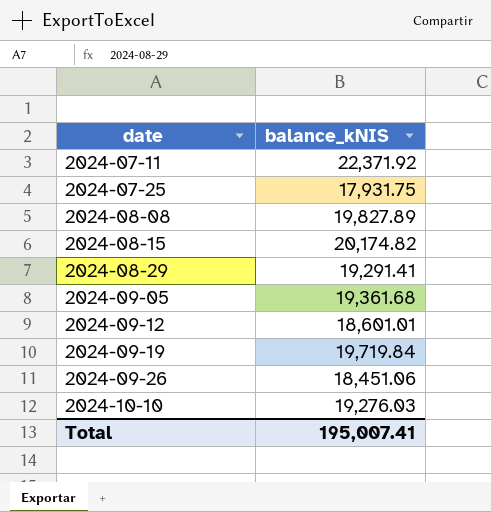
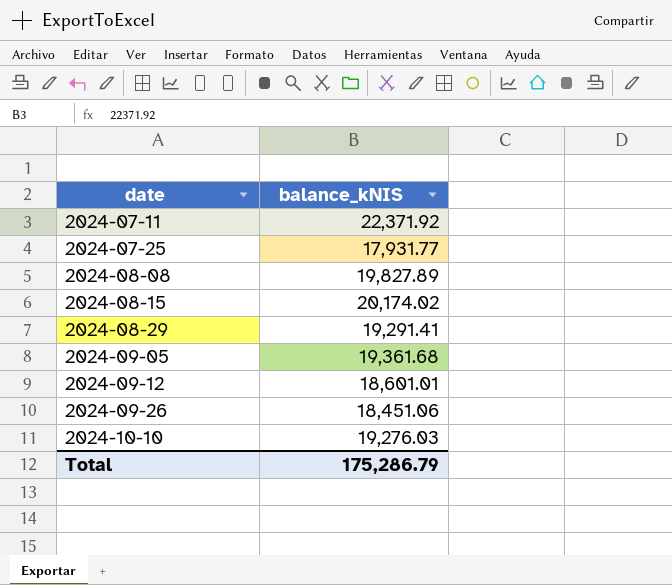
row 2024-09-19: 19,719.84 -> none
2024-07-25 | balance_kNIS: 17,931.75 -> 17,931.77
2024-08-15 | balance_kNIS: 20,174.82 -> 20,174.02
Total | balance_kNIS: 195,007.41 -> 175,286.79

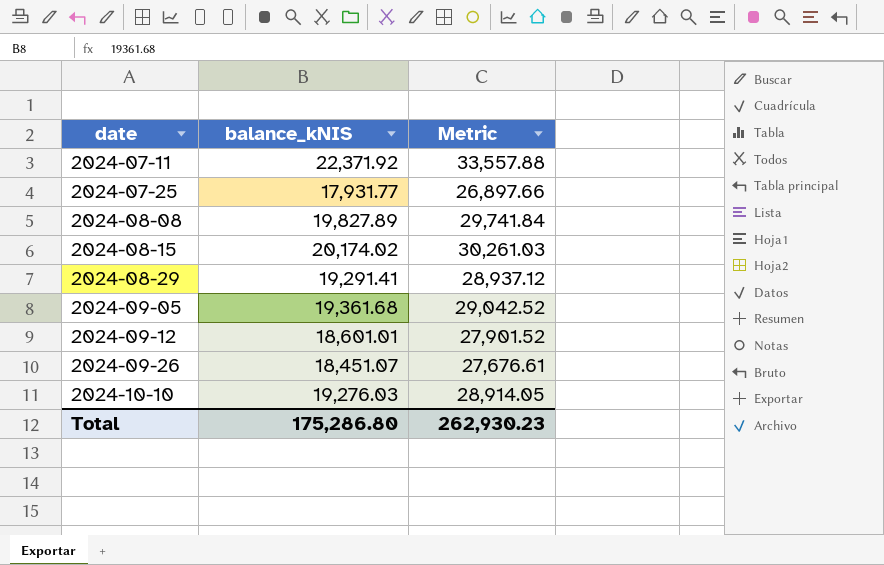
column Metric | formula: none -> [balance_kNIS] * 1.5
2024-09-26 | balance_kNIS: 18,451.06 -> 18,451.07
Total | balance_kNIS: 175,286.79 -> 175,286.80

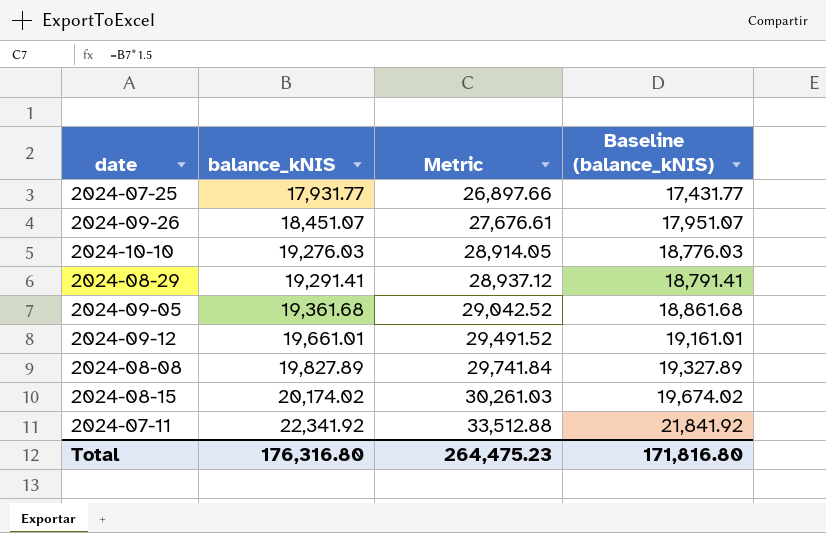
row order: date ascending -> balance_kNIS ascending
column Baseline (balance_kNIS) | formula: none -> [balance_kNIS] - 500
2024-09-12 | balance_kNIS: 18,601.01 -> 19,661.01
2024-09-12 | Metric: 27,901.52 -> 29,491.52
2024-07-11 | balance_kNIS: 22,371.92 -> 22,341.92
2024-07-11 | Metric: 33,557.88 -> 33,512.88
Total | balance_kNIS: 175,286.80 -> 176,316.80
Total | Metric: 262,930.23 -> 264,475.23

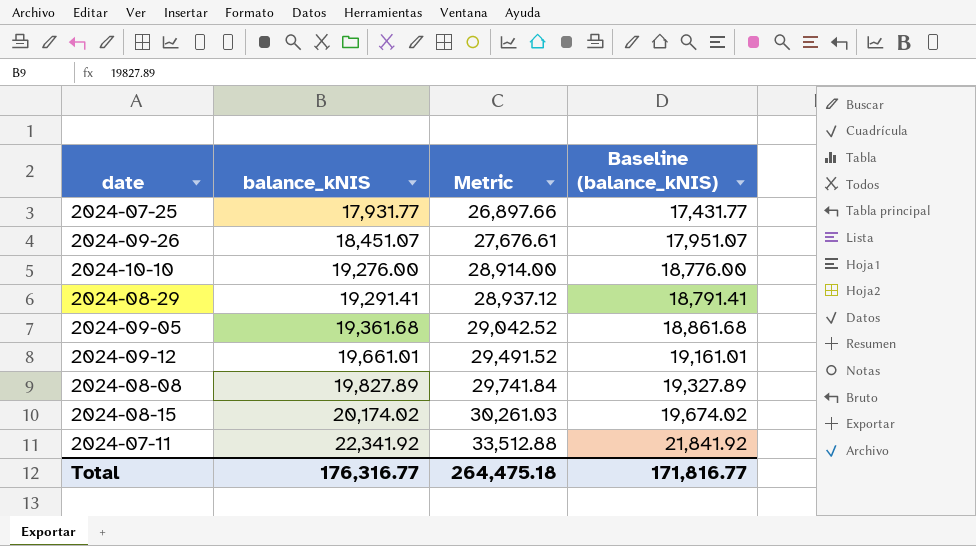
2024-10-10 | balance_kNIS: 19,276.03 -> 19,276.00
2024-10-10 | Metric: 28,914.05 -> 28,914.00
2024-10-10 | Baseline (balance_kNIS): 18,776.03 -> 18,776.00
Total | balance_kNIS: 176,316.80 -> 176,316.77
Total | Metric: 264,475.23 -> 264,475.18
Total | Baseline (balance_kNIS): 171,816.80 -> 171,816.77

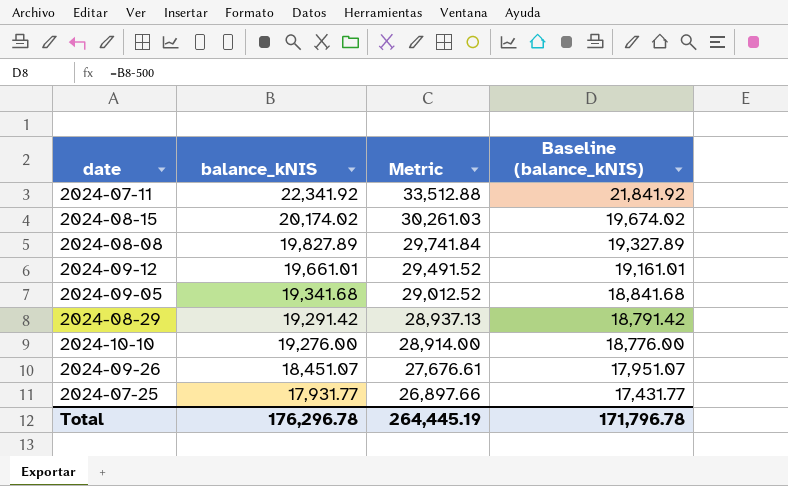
row order: balance_kNIS ascending -> balance_kNIS descending
2024-09-05 | balance_kNIS: 19,361.68 -> 19,341.68
2024-09-05 | Metric: 29,042.52 -> 29,012.52
2024-09-05 | Baseline (balance_kNIS): 18,861.68 -> 18,841.68
2024-08-29 | balance_kNIS: 19,291.41 -> 19,291.42
2024-08-29 | Metric: 28,937.12 -> 28,937.13
2024-08-29 | Baseline (balance_kNIS): 18,791.41 -> 18,791.42
Total | balance_kNIS: 176,316.77 -> 176,296.78
Total | Metric: 264,475.18 -> 264,445.19
Total | Baseline (balance_kNIS): 171,816.77 -> 171,796.78

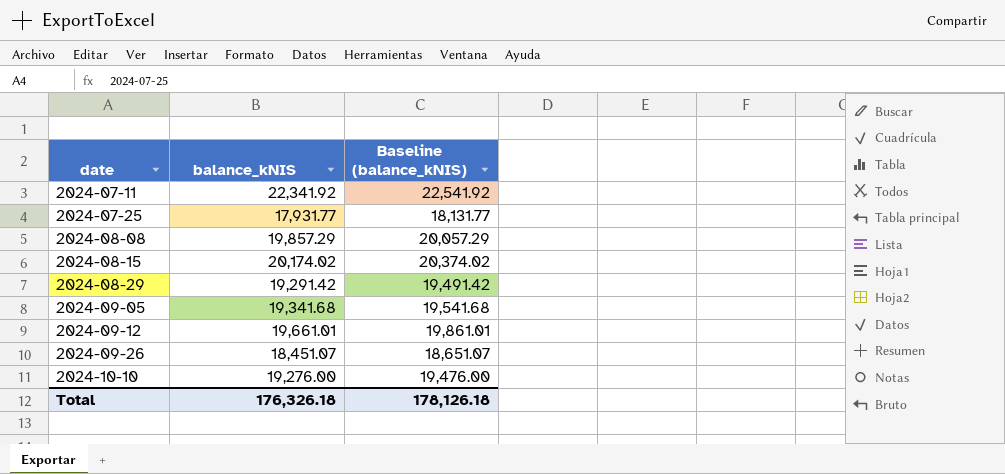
row order: balance_kNIS descending -> date ascending
column Metric | formula: [balance_kNIS] * 1.5 -> none
column Baseline (balance_kNIS) | formula: [balance_kNIS] - 500 -> [balance_kNIS] + 200
2024-08-08 | balance_kNIS: 19,827.89 -> 19,857.29
Total | balance_kNIS: 176,296.78 -> 176,326.18
Total | Baseline (balance_kNIS): 171,796.78 -> 178,126.18

